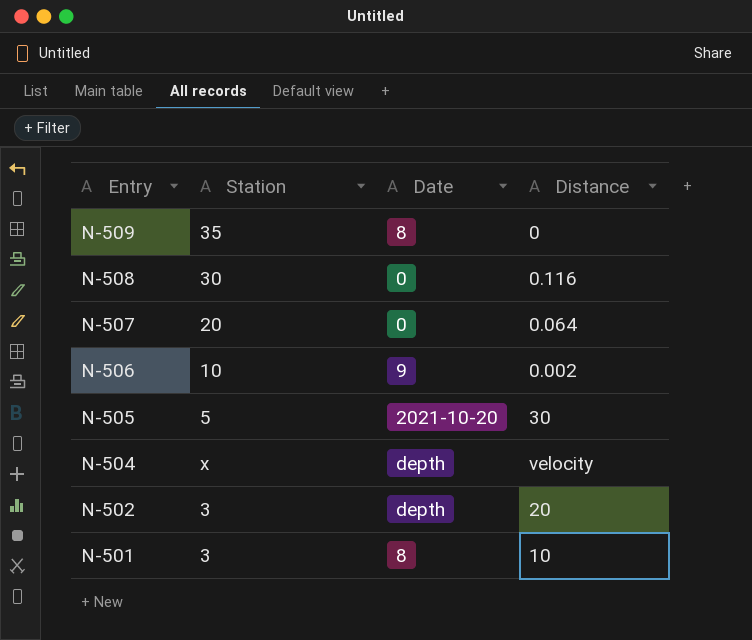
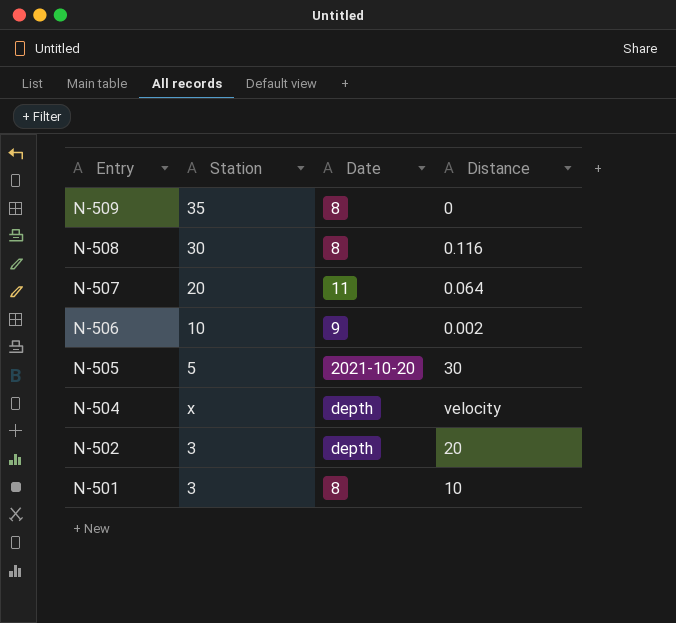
N-508 | Date: 0 -> 8
N-507 | Date: 0 -> 11

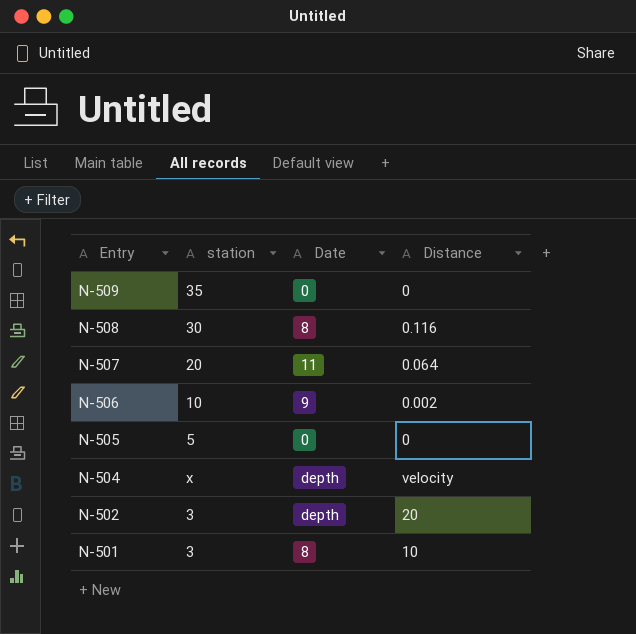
column name: Station -> station
N-509 | Date: 8 -> 0
N-505 | Date: 2021-10-20 -> 0
N-505 | Distance: 30 -> 0

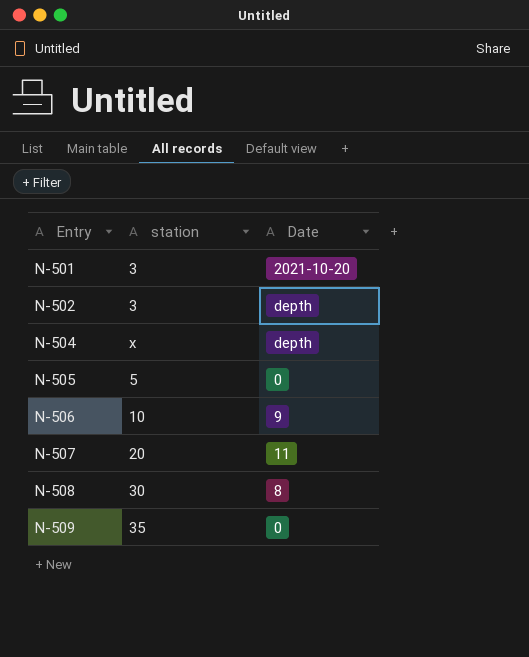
row order: Entry descending -> Entry ascending
column Distance | position: 4 -> none
N-501 | Date: 8 -> 2021-10-20

